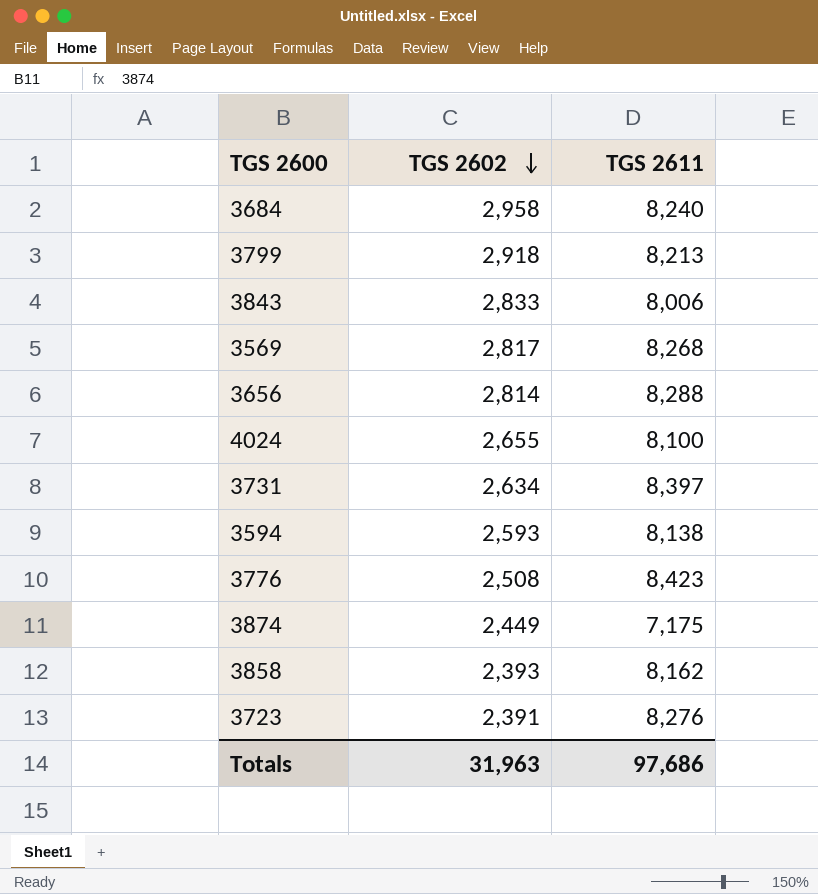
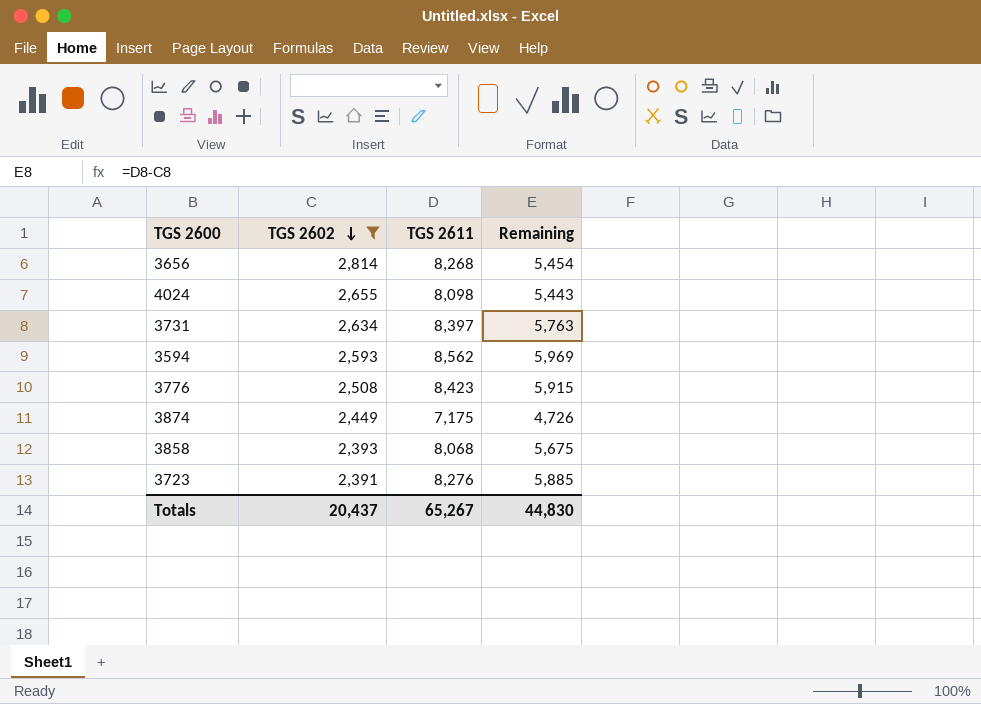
filter: none -> TGS 2602 <= 2,814
column Remaining | formula: none -> [TGS 2611] - [TGS 2602]
3656 | TGS 2611: 8,288 -> 8,268
4024 | TGS 2611: 8,100 -> 8,098
3594 | TGS 2611: 8,138 -> 8,562
3858 | TGS 2611: 8,162 -> 8,068
Totals | TGS 2602: 31,963 -> 20,437
Totals | TGS 2611: 97,686 -> 65,267

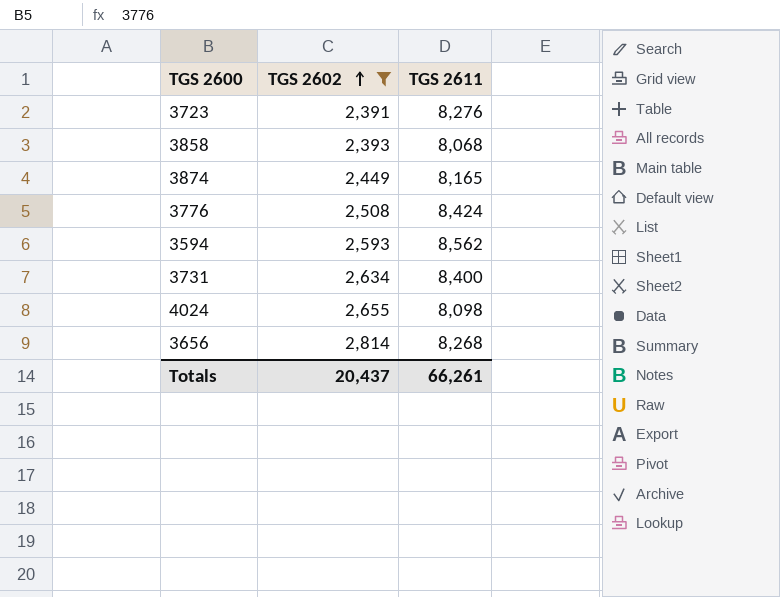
row order: TGS 2602 descending -> TGS 2602 ascending
column Remaining | formula: [TGS 2611] - [TGS 2602] -> none
3874 | TGS 2611: 7,175 -> 8,165
3776 | TGS 2611: 8,423 -> 8,424
3731 | TGS 2611: 8,397 -> 8,400
Totals | TGS 2611: 65,267 -> 66,261

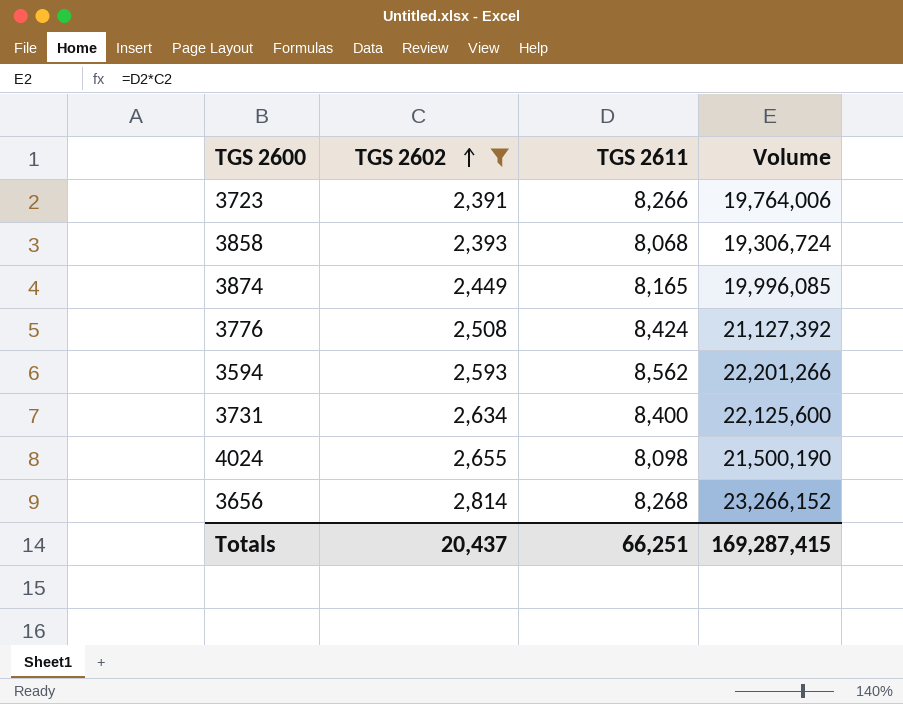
column Volume | formula: none -> [TGS 2602] * [TGS 2611]
3723 | TGS 2611: 8,276 -> 8,266
Totals | TGS 2611: 66,261 -> 66,251

